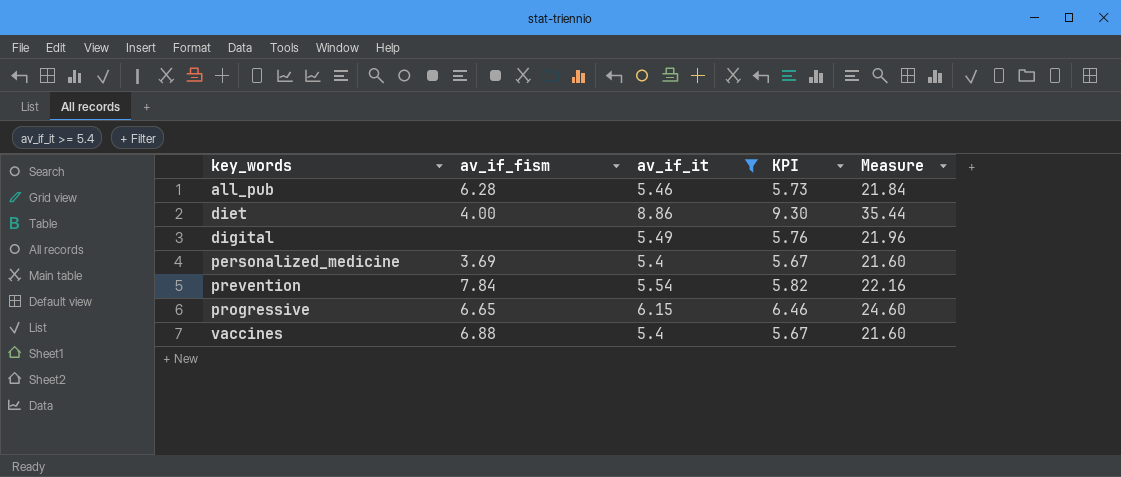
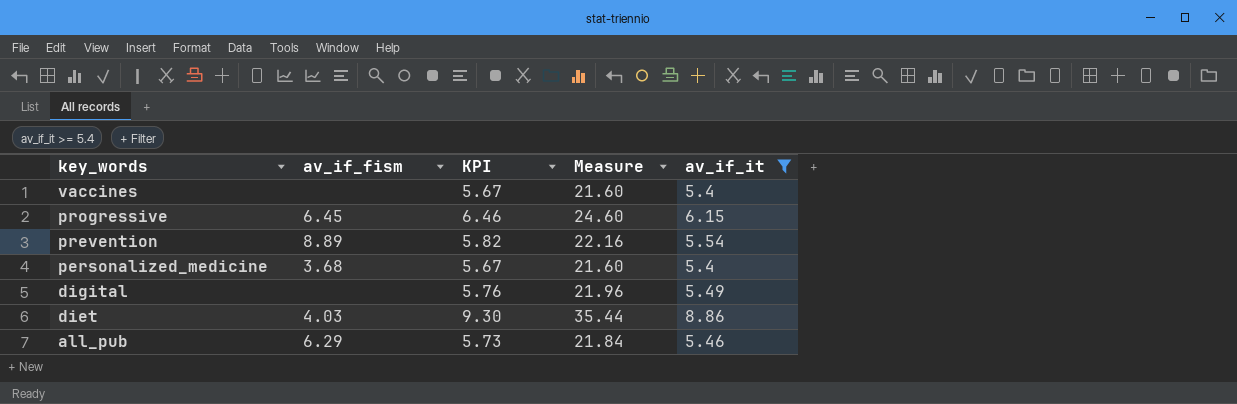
row order: key_words ascending -> key_words descending
column av_if_it | position: 3 -> 5
vaccines | av_if_fism: 6.88 -> none
progressive | av_if_fism: 6.65 -> 6.45
prevention | av_if_fism: 7.84 -> 8.89
personalized_medicine | av_if_fism: 3.69 -> 3.68
diet | av_if_fism: 4.00 -> 4.03
all_pub | av_if_fism: 6.28 -> 6.29

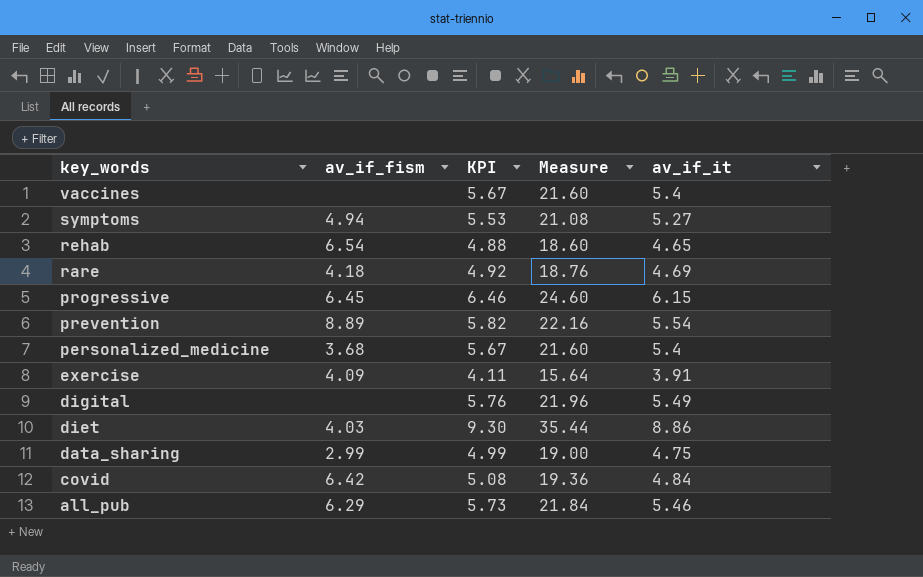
filter: av_if_it >= 5.4 -> none

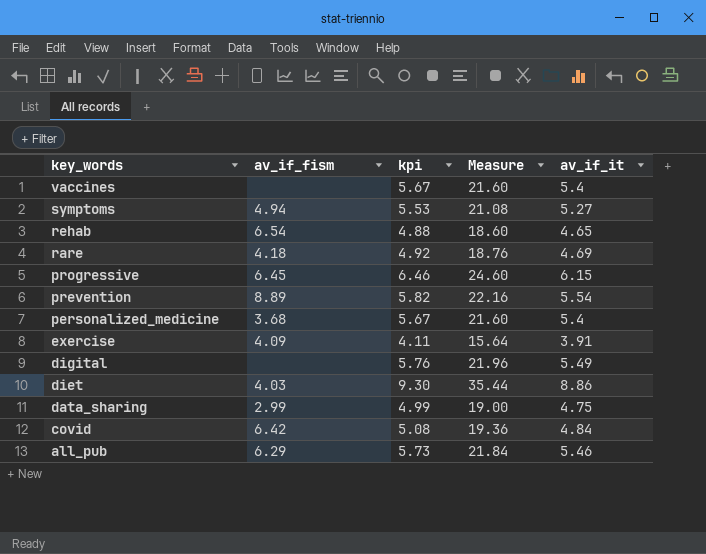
column name: KPI -> kpi

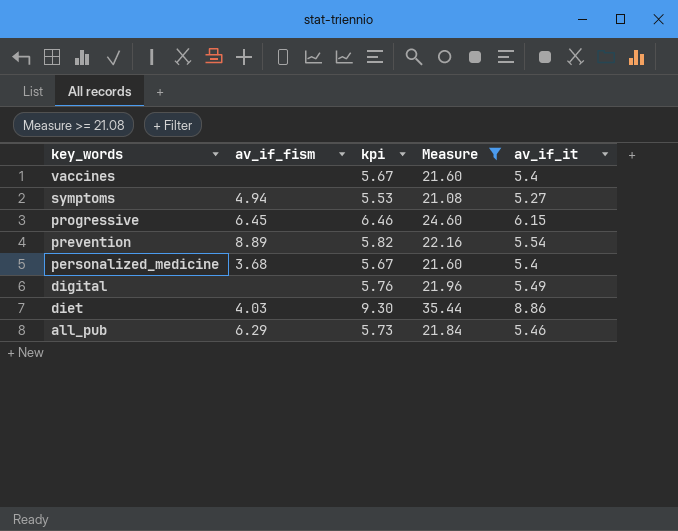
filter: none -> Measure >= 21.08

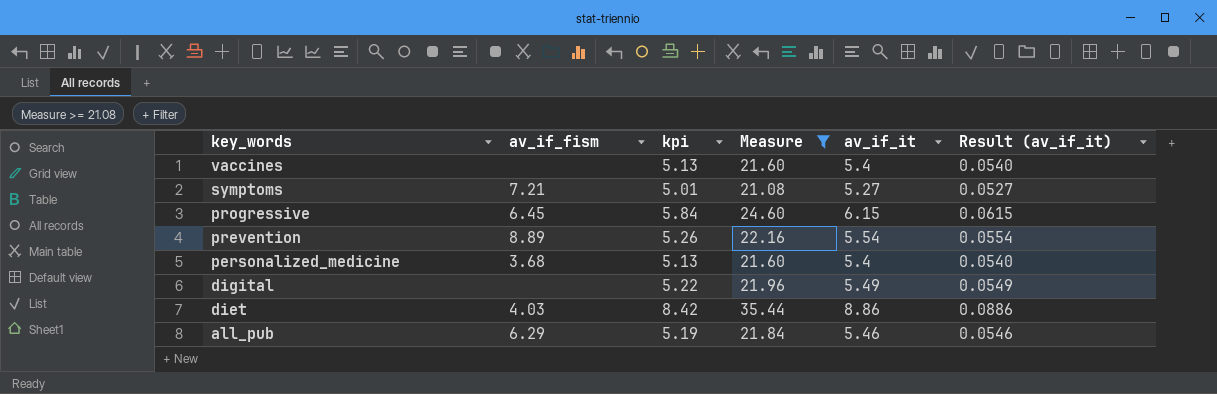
column kpi | formula: [av_if_it] * 1.05 -> [av_if_it] * 0.95
column Result (av_if_it) | formula: none -> [av_if_it] * 0.01
symptoms | av_if_fism: 4.94 -> 7.21

